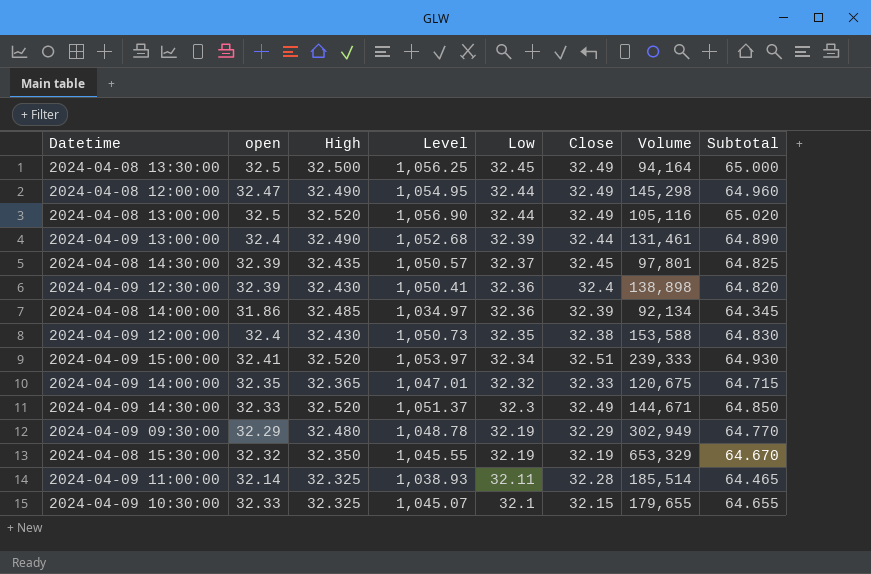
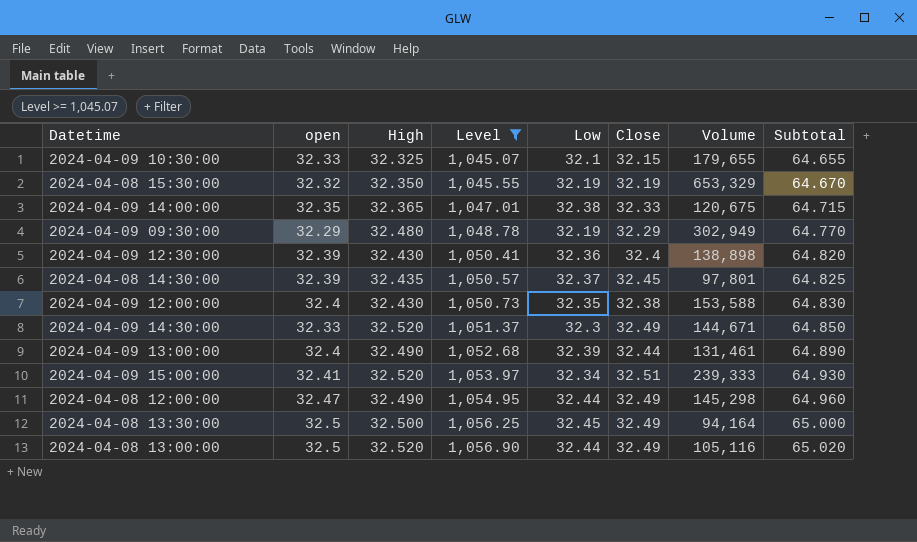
filter: none -> Level >= 1,045.07
row order: Low descending -> Level ascending
2024-04-09 14:00:00 | Low: 32.32 -> 32.38

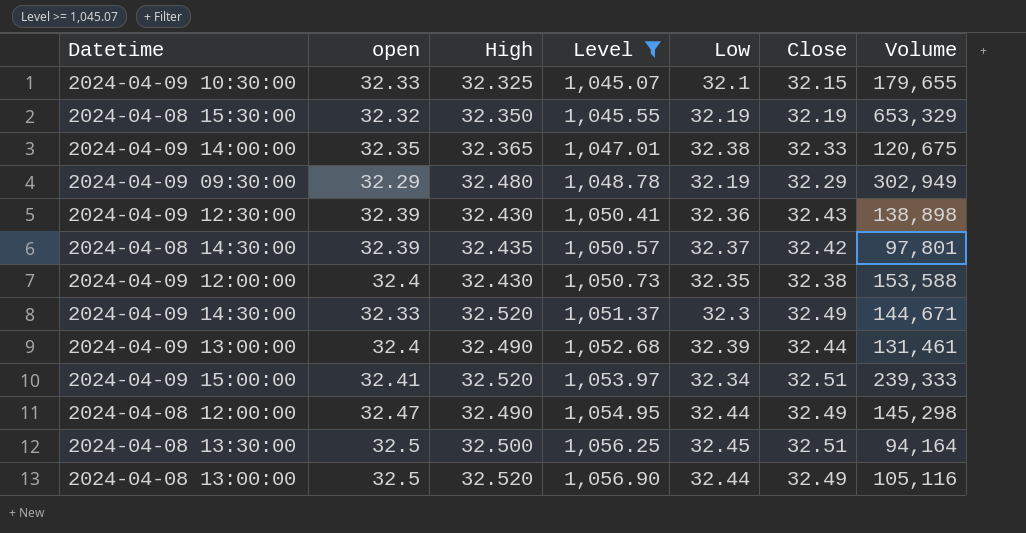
column Subtotal | formula: [open] + [High] -> none
2024-04-09 12:30:00 | Close: 32.4 -> 32.43
2024-04-08 14:30:00 | Close: 32.45 -> 32.42
2024-04-08 13:30:00 | Close: 32.49 -> 32.51

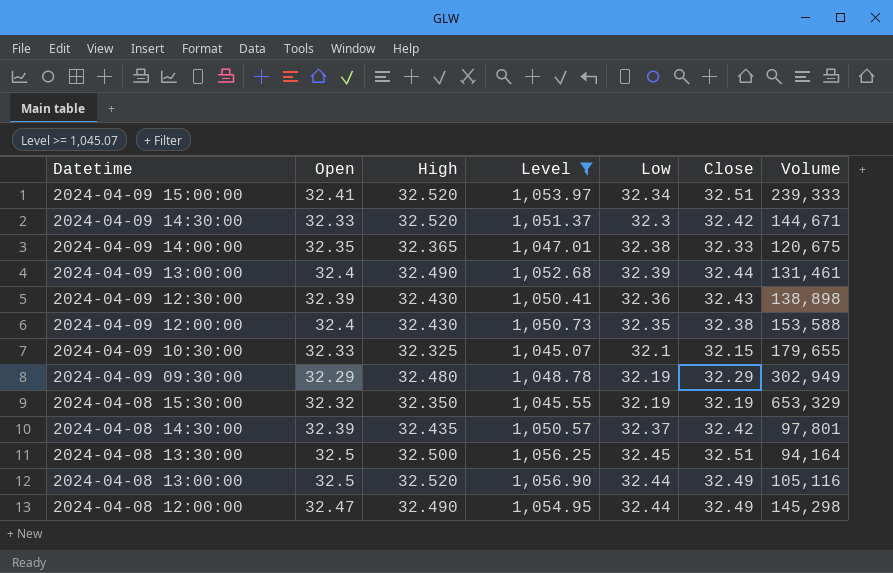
row order: Level ascending -> Datetime descending
column name: open -> Open
2024-04-09 14:30:00 | Close: 32.49 -> 32.42

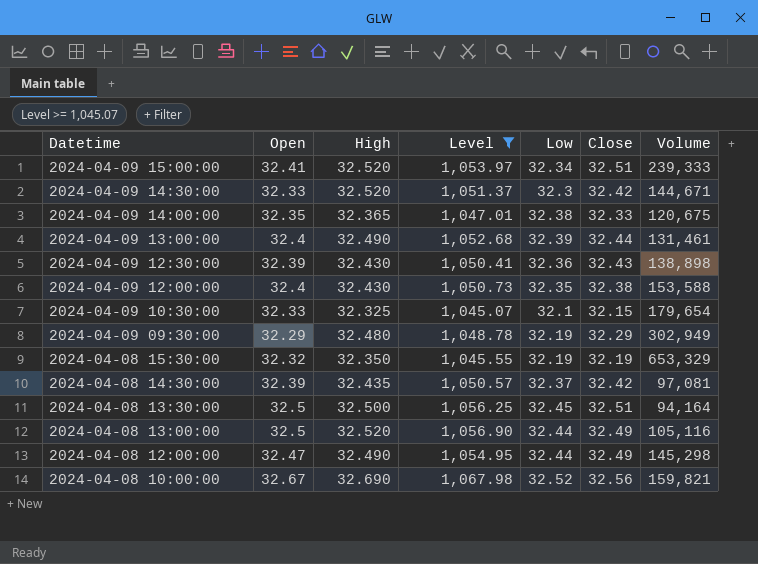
2024-04-09 10:30:00 | Volume: 179,655 -> 179,654
2024-04-08 14:30:00 | Volume: 97,801 -> 97,081
row 2024-04-08 10:00:00: none -> 32.67 | 32.690 | 1,067.98 | 32.52 | 32.56 | 159,821

